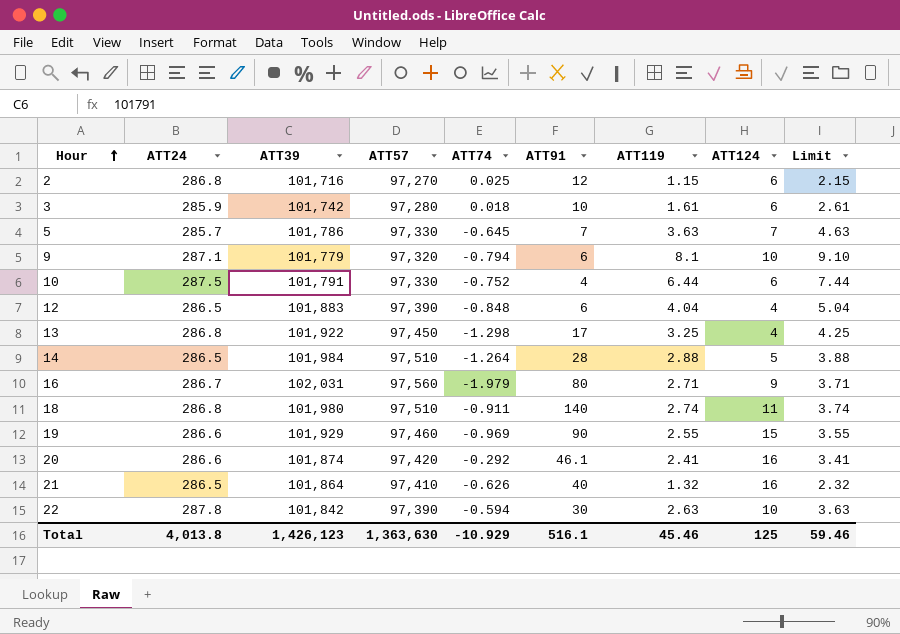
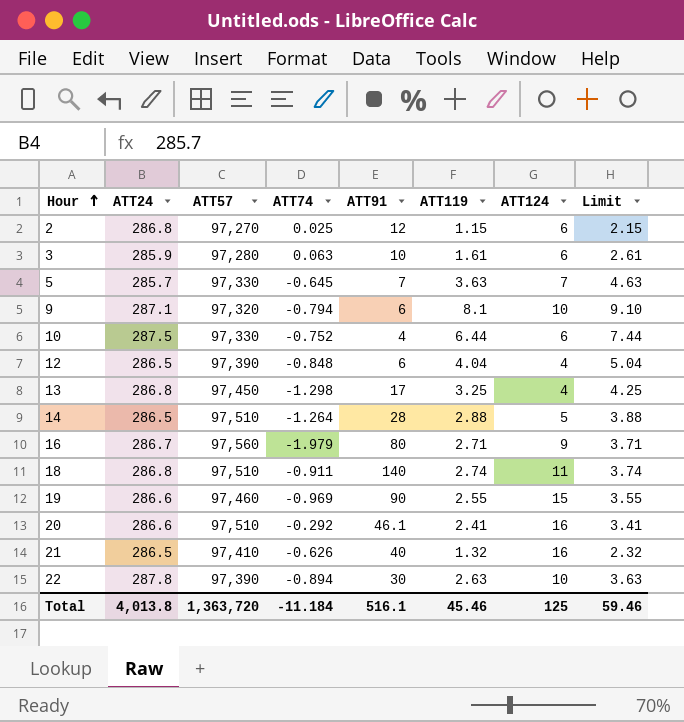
column ATT39 | position: 3 -> none
3 | ATT74: 0.018 -> 0.063
20 | ATT57: 97,420 -> 97,510
22 | ATT74: -0.594 -> -0.894
Total | ATT57: 1,363,630 -> 1,363,720
Total | ATT74: -10.929 -> -11.184

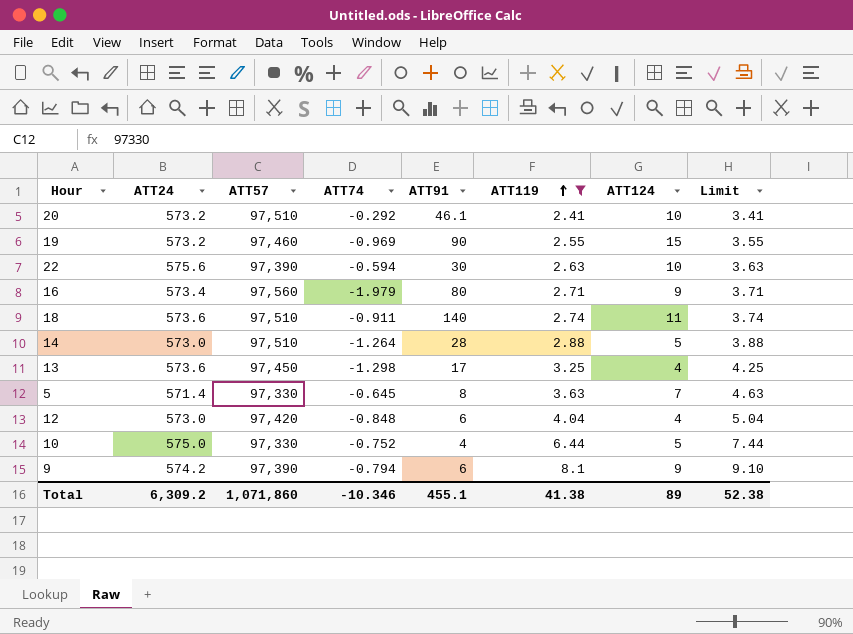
filter: none -> ATT119 >= 2.41
row order: Hour ascending -> ATT119 ascending
20 | ATT24: 286.6 -> 573.2
20 | ATT124: 16 -> 10
19 | ATT24: 286.6 -> 573.2
22 | ATT24: 287.8 -> 575.6
22 | ATT74: -0.894 -> -0.594
16 | ATT24: 286.7 -> 573.4
18 | ATT24: 286.8 -> 573.6
14 | ATT24: 286.5 -> 573.0
13 | ATT24: 286.8 -> 573.6
5 | ATT24: 285.7 -> 571.4
5 | ATT91: 7 -> 8
12 | ATT24: 286.5 -> 573.0
12 | ATT57: 97,390 -> 97,420
10 | ATT24: 287.5 -> 575.0
10 | ATT124: 6 -> 5
9 | ATT24: 287.1 -> 574.2
9 | ATT57: 97,320 -> 97,390
9 | ATT124: 10 -> 9
Total | ATT24: 4,013.8 -> 6,309.2
Total | ATT57: 1,363,720 -> 1,071,860
Total | ATT74: -11.184 -> -10.346
Total | ATT91: 516.1 -> 455.1
Total | ATT119: 45.46 -> 41.38
Total | ATT124: 125 -> 89
Total | Limit: 59.46 -> 52.38

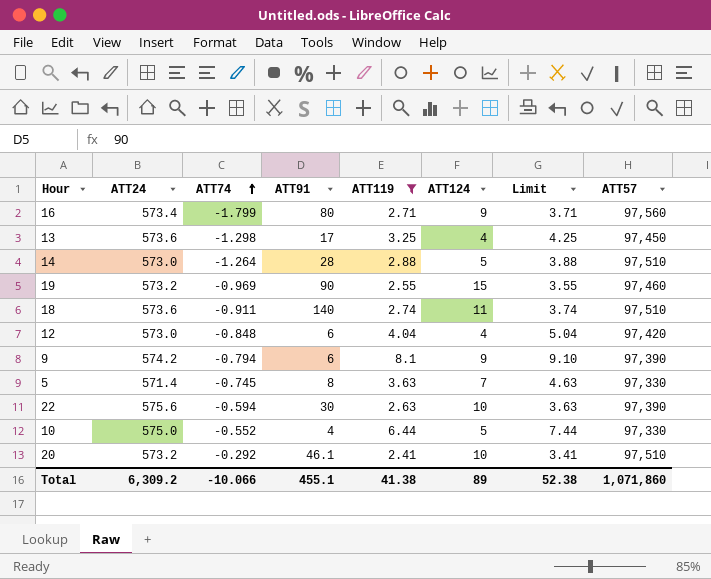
row order: ATT119 ascending -> ATT74 ascending
column ATT57 | position: 3 -> 8
16 | ATT74: -1.979 -> -1.799
5 | ATT74: -0.645 -> -0.745
10 | ATT74: -0.752 -> -0.552
Total | ATT74: -10.346 -> -10.066

